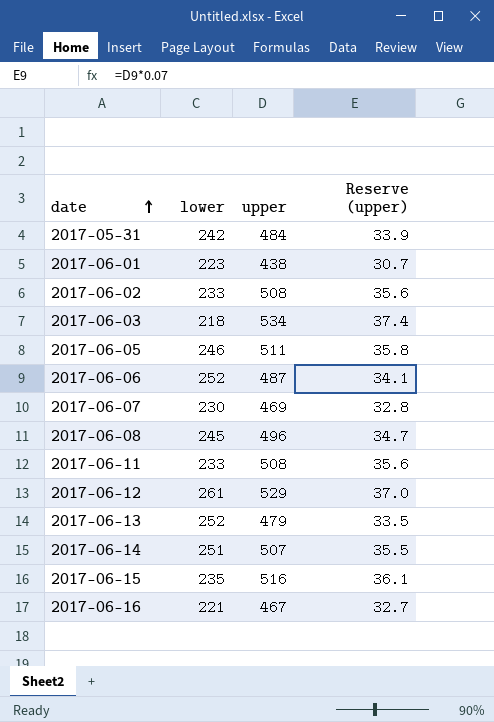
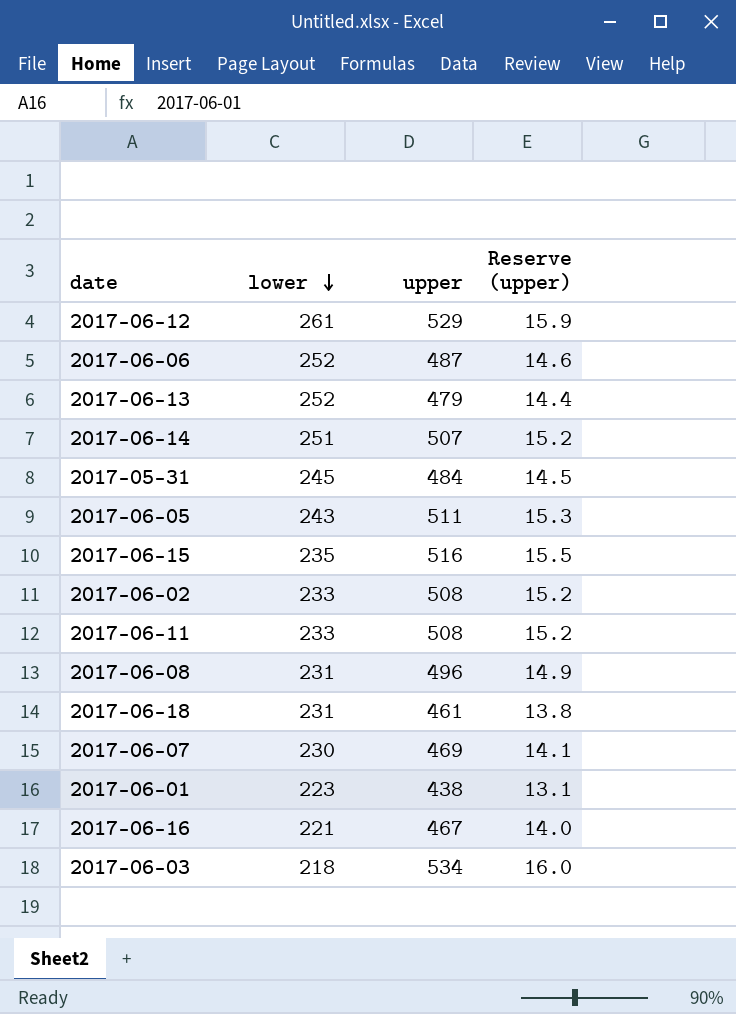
row order: date ascending -> lower descending
column Reserve (upper) | formula: [upper] * 0.07 -> [upper] * 0.03
2017-05-31 | lower: 242 -> 245
2017-06-05 | lower: 246 -> 243
2017-06-08 | lower: 245 -> 231
row 2017-06-18: none -> 231 | 461 | 13.8

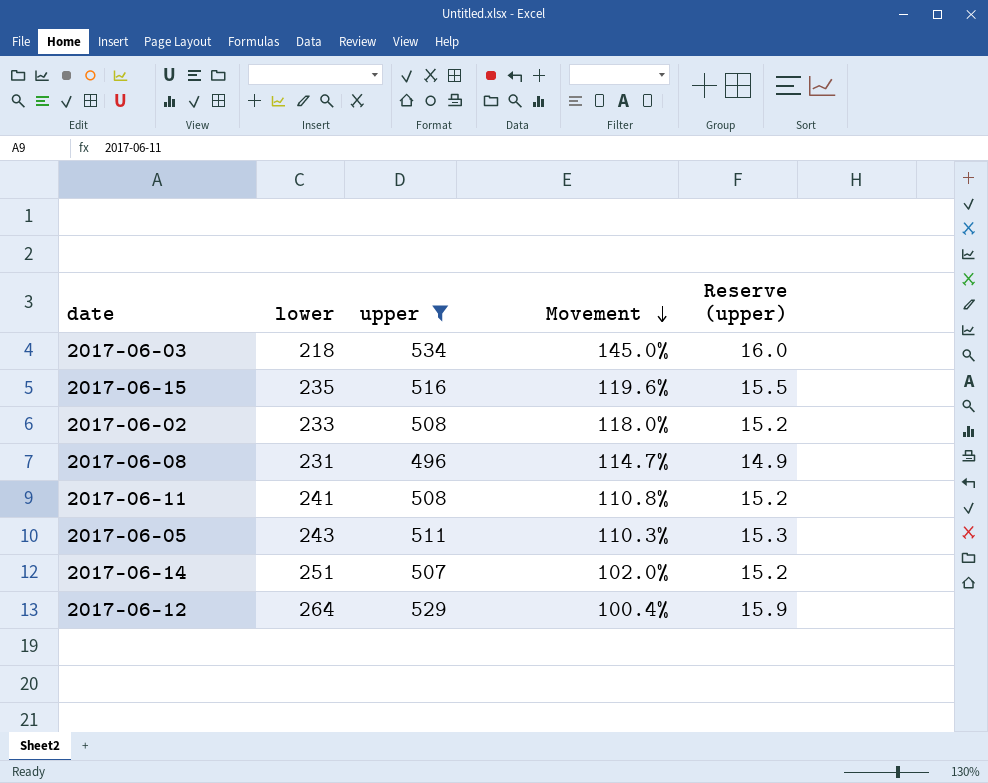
filter: none -> upper >= 496
row order: lower descending -> Movement descending
column Movement | formula: none -> ([upper] - [lower]) / [lower]
2017-06-11 | lower: 233 -> 241
2017-06-12 | lower: 261 -> 264

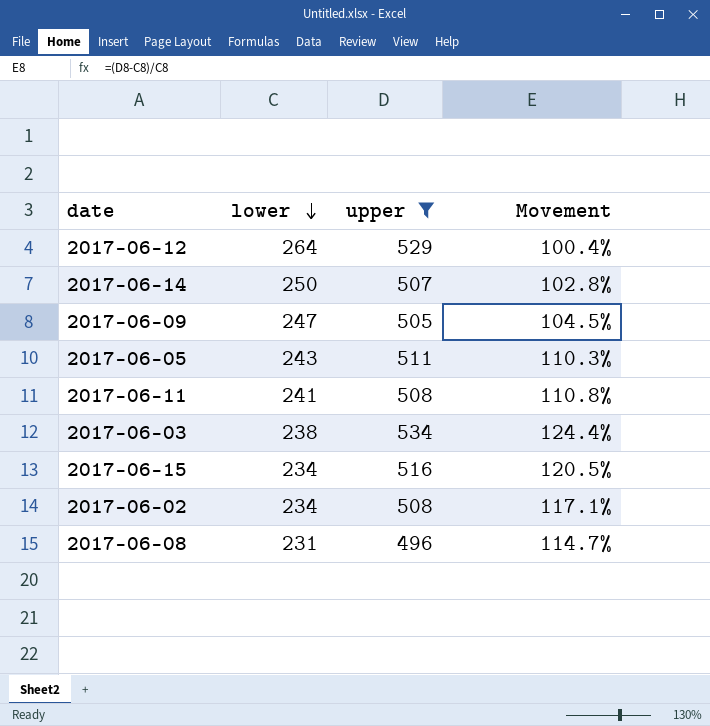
row order: Movement descending -> lower descending
column Reserve (upper) | formula: [upper] * 0.03 -> none
2017-06-14 | lower: 251 -> 250
2017-06-14 | Movement: 102.0% -> 102.8%
row 2017-06-09: none -> 247 | 505 | 104.5%
2017-06-03 | lower: 218 -> 238
2017-06-03 | Movement: 145.0% -> 124.4%
2017-06-15 | lower: 235 -> 234
2017-06-15 | Movement: 119.6% -> 120.5%
2017-06-02 | lower: 233 -> 234
2017-06-02 | Movement: 118.0% -> 117.1%

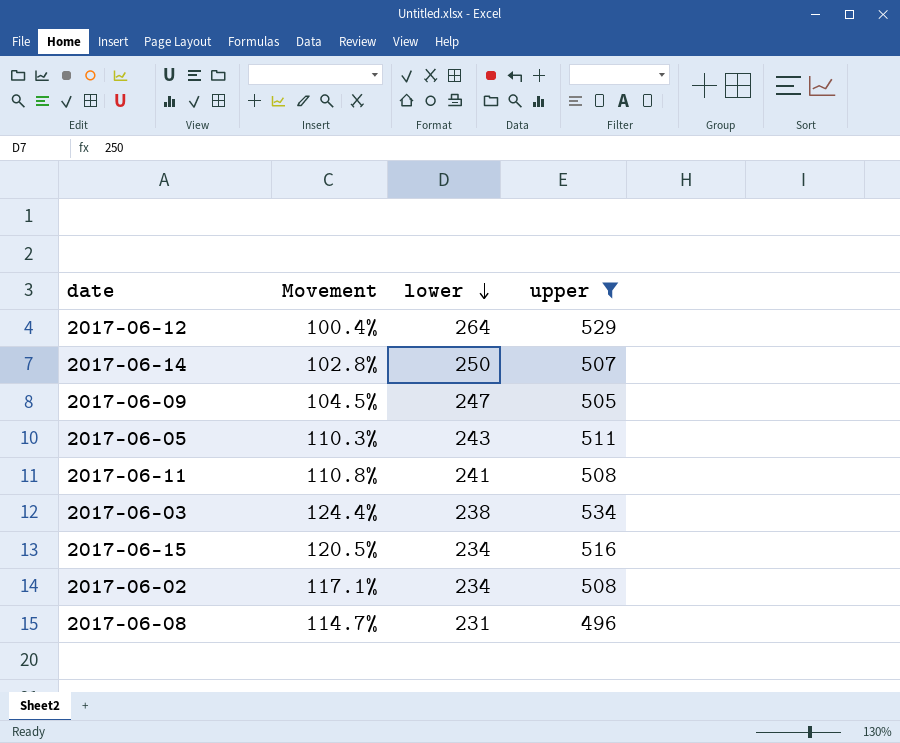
column Movement | position: 4 -> 2

